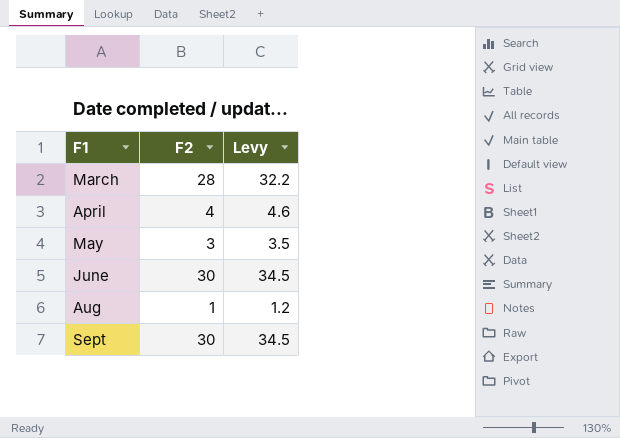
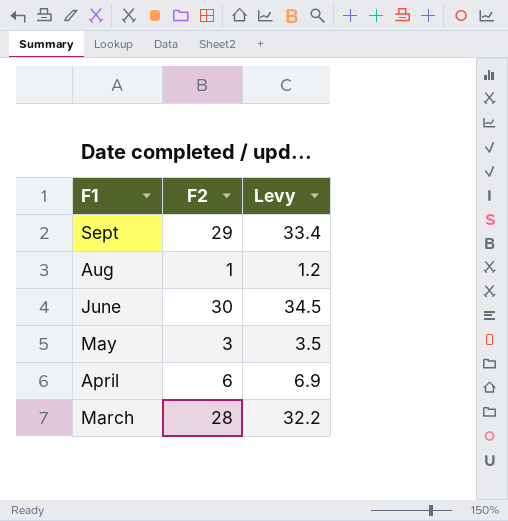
row order: F1 ascending -> F1 descending
Sept | F2: 30 -> 29
Sept | Levy: 34.5 -> 33.4
April | F2: 4 -> 6
April | Levy: 4.6 -> 6.9

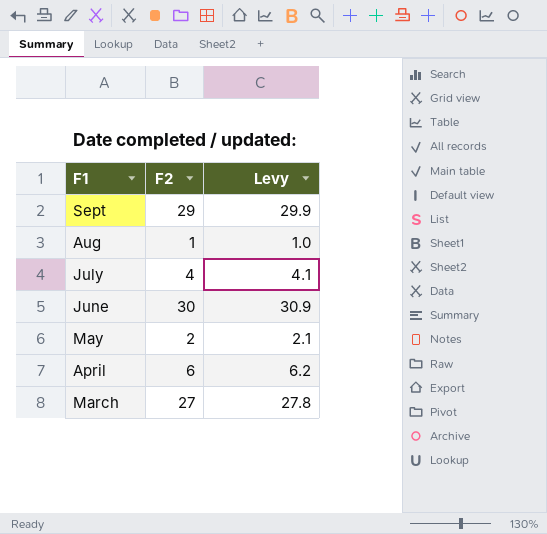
column Levy | formula: [F2] * 1.15 -> [F2] * 1.03
row July: none -> 4 | 4.1
May | F2: 3 -> 2
March | F2: 28 -> 27

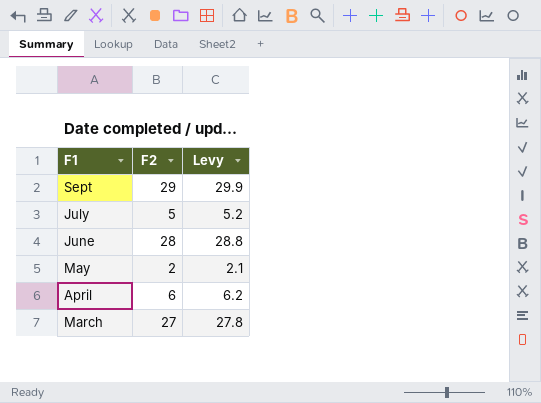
row Aug: 1 | 1.0 -> none
July | F2: 4 -> 5
July | Levy: 4.1 -> 5.2
June | F2: 30 -> 28
June | Levy: 30.9 -> 28.8

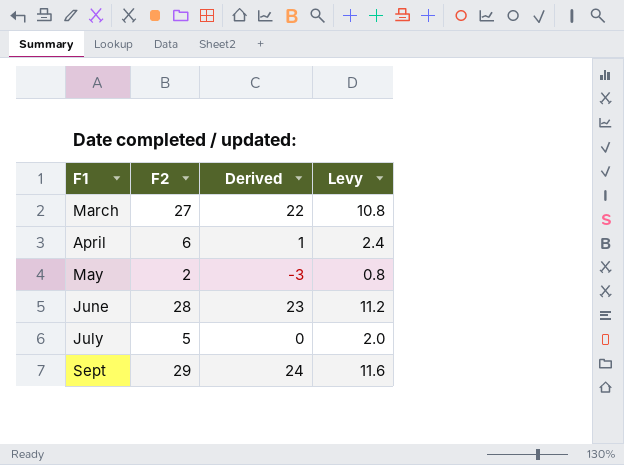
row order: F1 descending -> F1 ascending
column Derived | formula: none -> [F2] - 5
column Levy | formula: [F2] * 1.03 -> [F2] * 0.4

